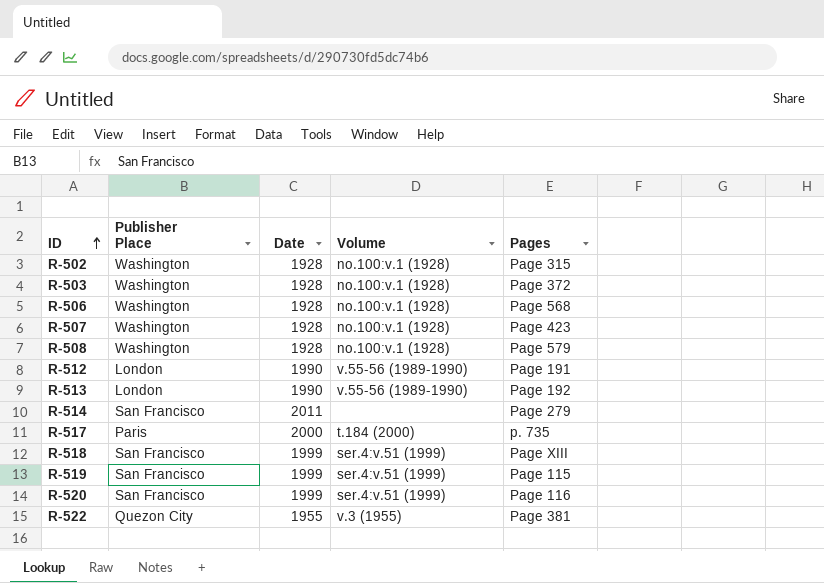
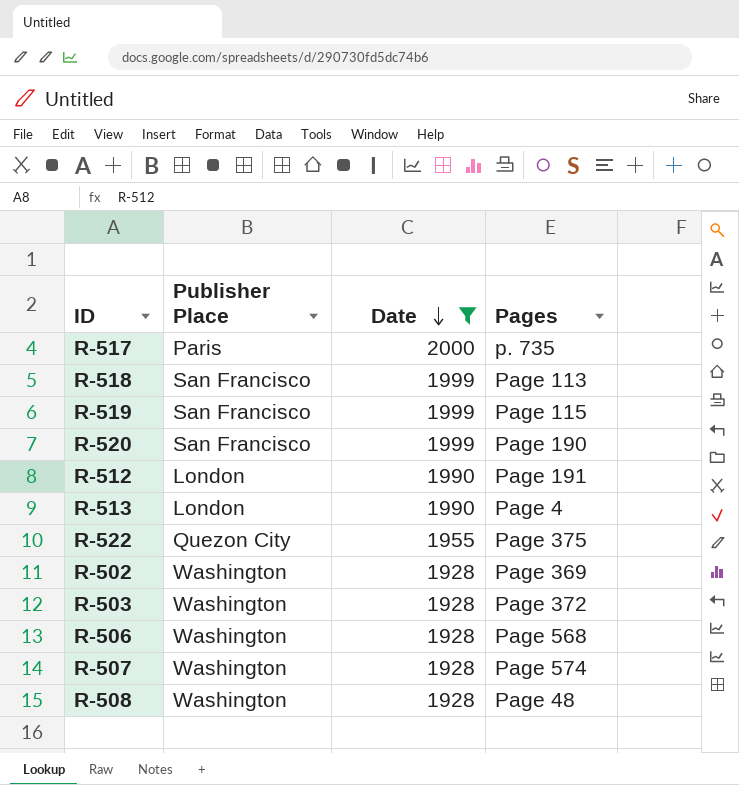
filter: none -> Date != 2011
row order: ID ascending -> Date descending
column Volume | position: 4 -> none
R-518 | Pages: Page XIII -> Page 113
R-520 | Pages: Page 116 -> Page 190
R-513 | Pages: Page 192 -> Page 4
R-522 | Pages: Page 381 -> Page 375
R-502 | Pages: Page 315 -> Page 369
R-507 | Pages: Page 423 -> Page 574
R-508 | Pages: Page 579 -> Page 48

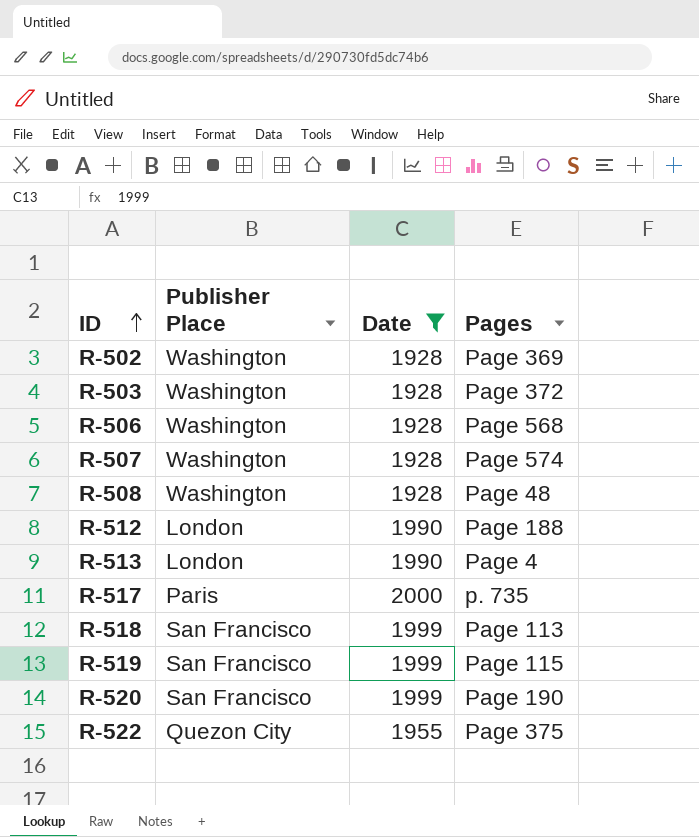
row order: Date descending -> ID ascending
R-512 | Pages: Page 191 -> Page 188

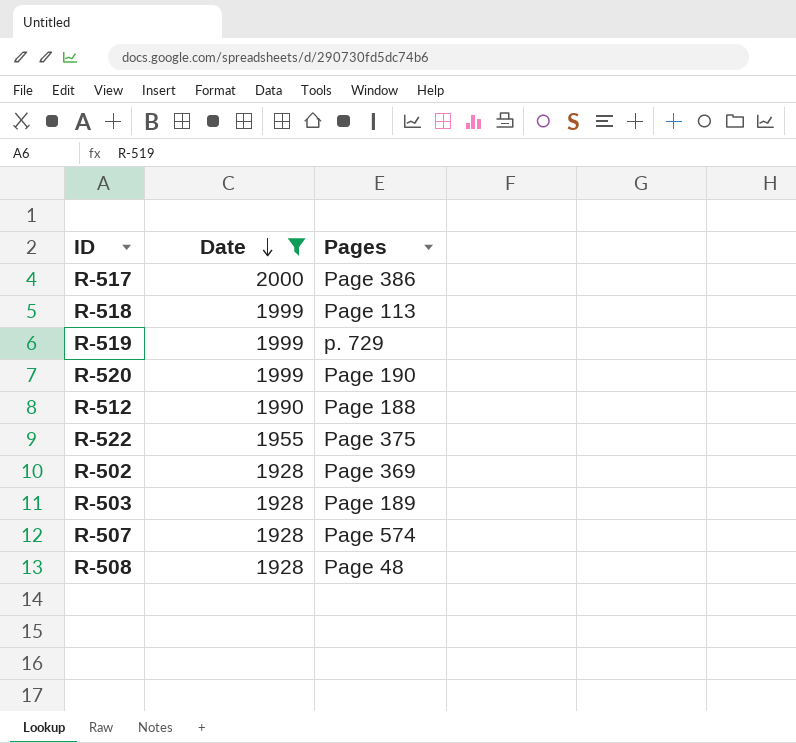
row order: ID ascending -> Date descending
column Publisher Place | position: 2 -> none
row R-506: Washington | 1928 | Page 568 -> none
row R-513: London | 1990 | Page 4 -> none
R-517 | Pages: p. 735 -> Page 386
R-519 | Pages: Page 115 -> p. 729
R-503 | Pages: Page 372 -> Page 189

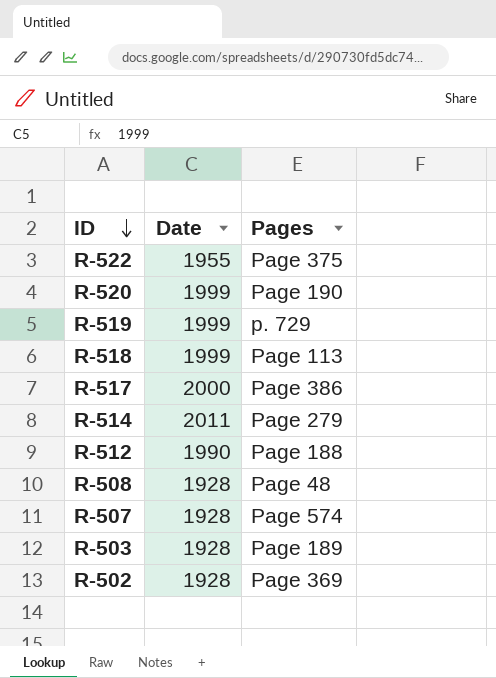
filter: Date != 2011 -> none
row order: Date descending -> ID descending

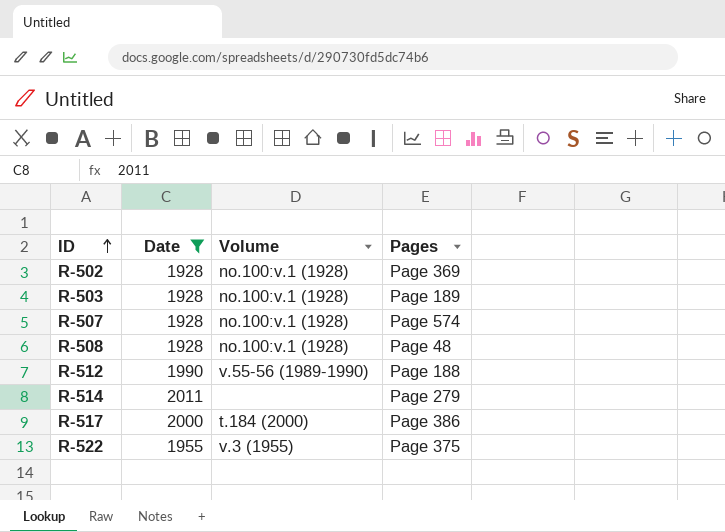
filter: none -> Date != 1999
row order: ID descending -> ID ascending
column Volume | position: none -> 3

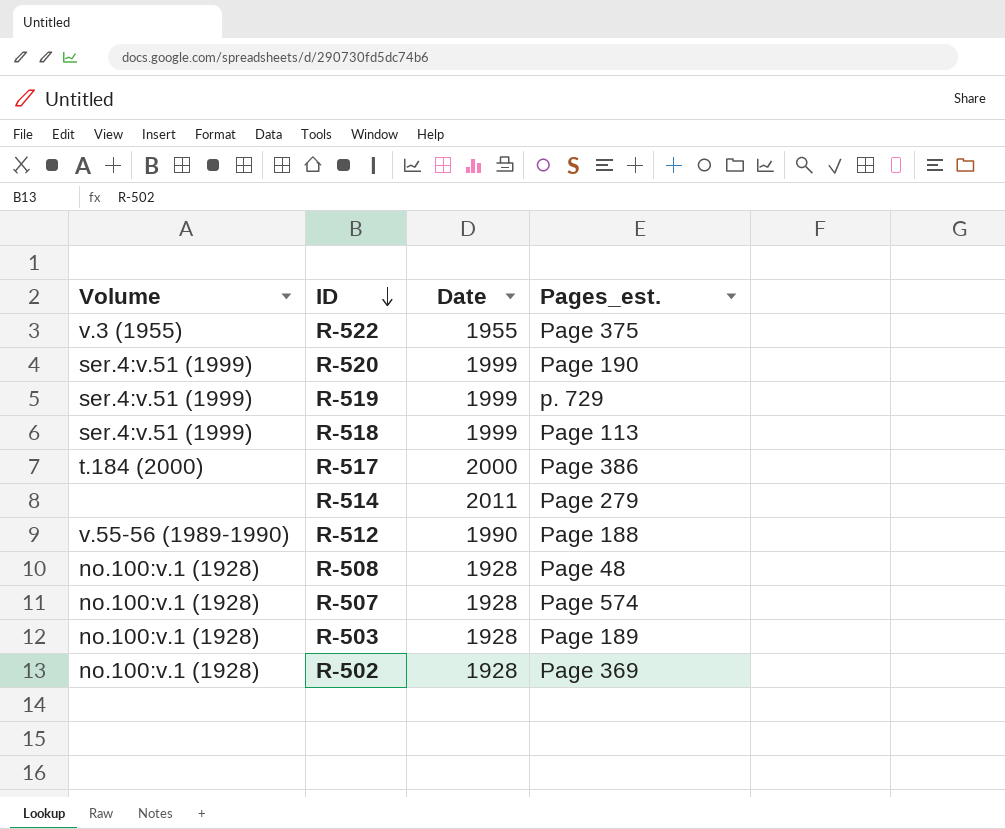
filter: Date != 1999 -> none
row order: ID ascending -> ID descending
column Volume | position: 3 -> 1
column name: Pages -> Pages_est.

